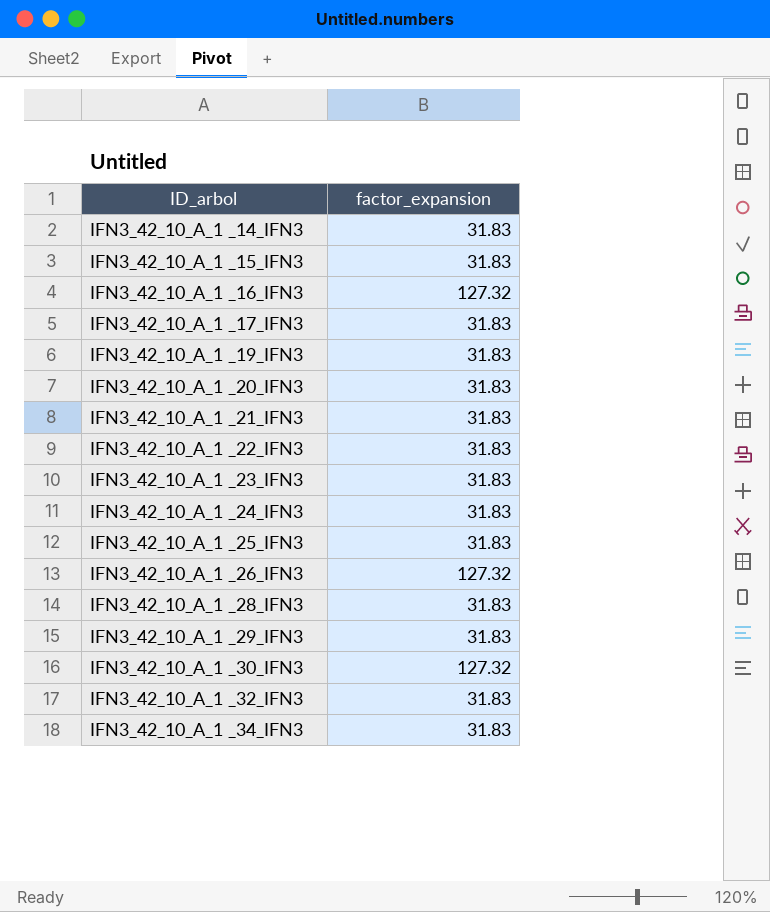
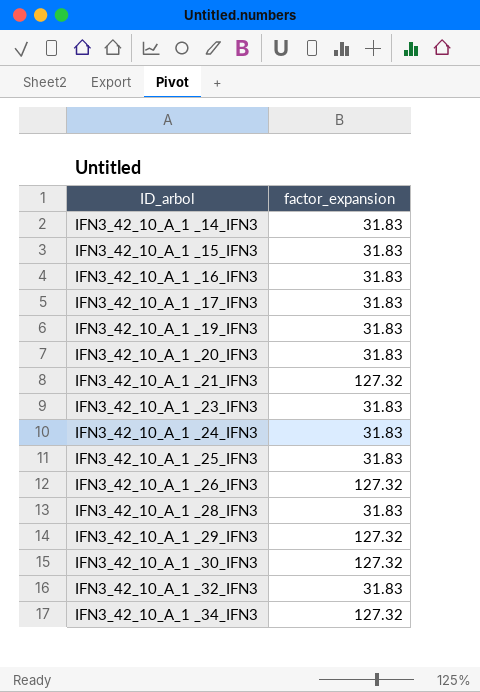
row IFN3_42_10_A_1 _22_IFN3: 31.83 -> none
IFN3_42_10_A_1 _16_IFN3 | factor_expansion: 127.32 -> 31.83
IFN3_42_10_A_1 _21_IFN3 | factor_expansion: 31.83 -> 127.32
IFN3_42_10_A_1 _29_IFN3 | factor_expansion: 31.83 -> 127.32
IFN3_42_10_A_1 _34_IFN3 | factor_expansion: 31.83 -> 127.32

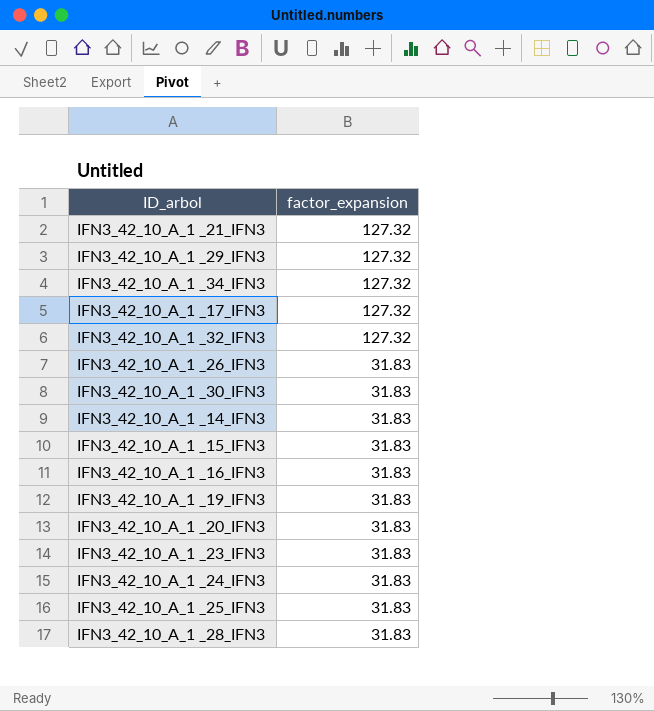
row order: ID_arbol ascending -> factor_expansion descending
IFN3_42_10_A_1 _17_IFN3 | factor_expansion: 31.83 -> 127.32
IFN3_42_10_A_1 _32_IFN3 | factor_expansion: 31.83 -> 127.32
IFN3_42_10_A_1 _26_IFN3 | factor_expansion: 127.32 -> 31.83
IFN3_42_10_A_1 _30_IFN3 | factor_expansion: 127.32 -> 31.83

